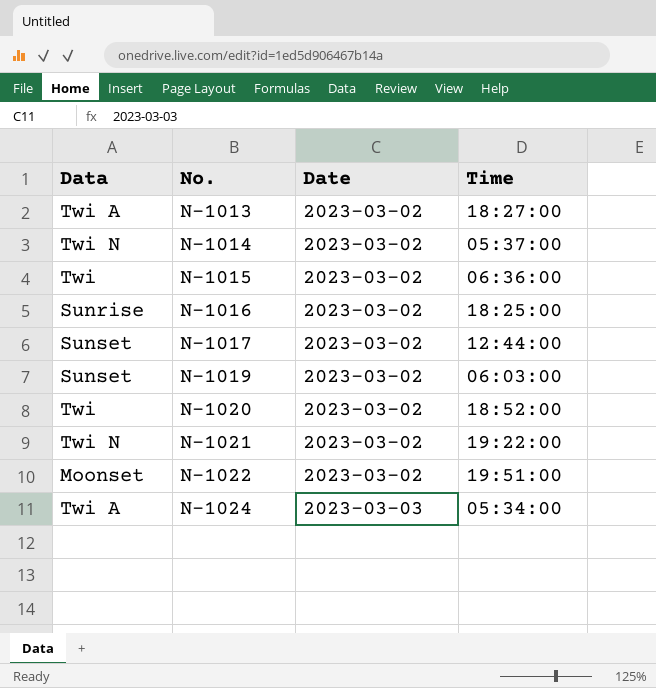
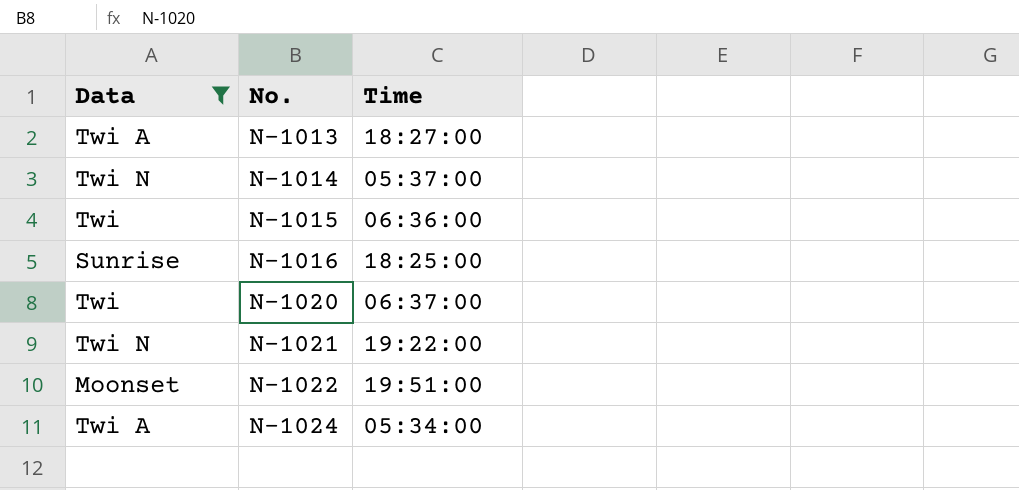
filter: none -> Data != Sunset
column Date | position: 3 -> none
N-1020 | Time: 18:52:00 -> 06:37:00

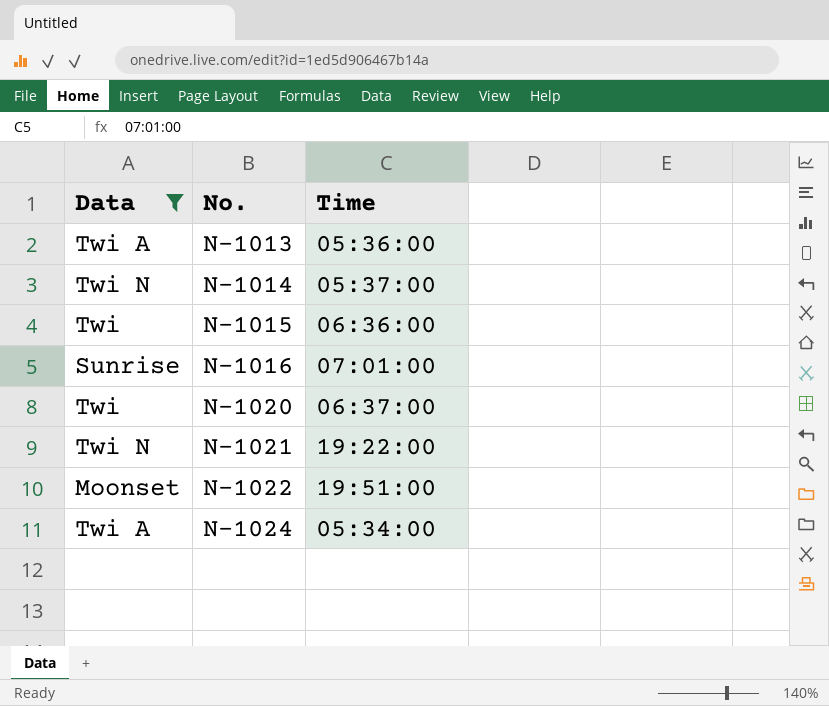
N-1013 | Time: 18:27:00 -> 05:36:00
N-1016 | Time: 18:25:00 -> 07:01:00

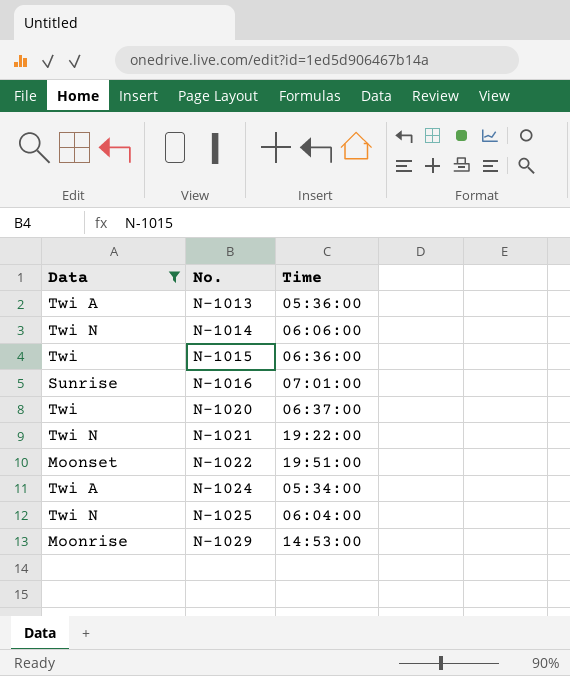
N-1014 | Time: 05:37:00 -> 06:06:00
row N-1025: none -> Twi N | 06:04:00
row N-1029: none -> Moonrise | 14:53:00

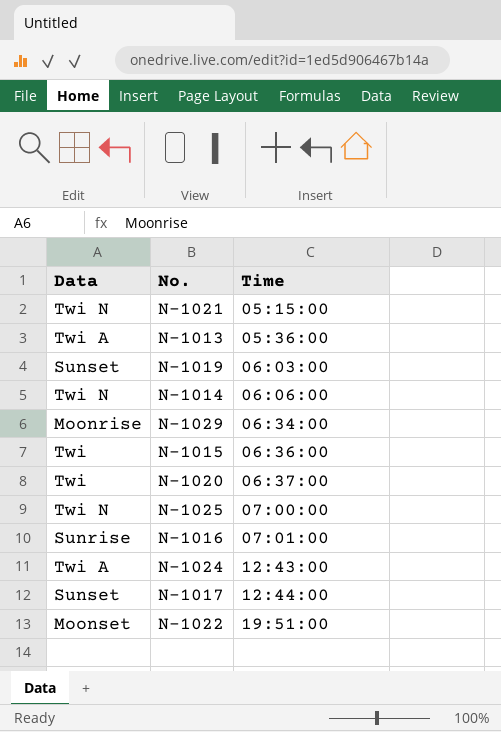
filter: Data != Sunset -> none
row order: No. ascending -> Time ascending
N-1021 | Time: 19:22:00 -> 05:15:00
N-1029 | Time: 14:53:00 -> 06:34:00
N-1025 | Time: 06:04:00 -> 07:00:00
N-1024 | Time: 05:34:00 -> 12:43:00

